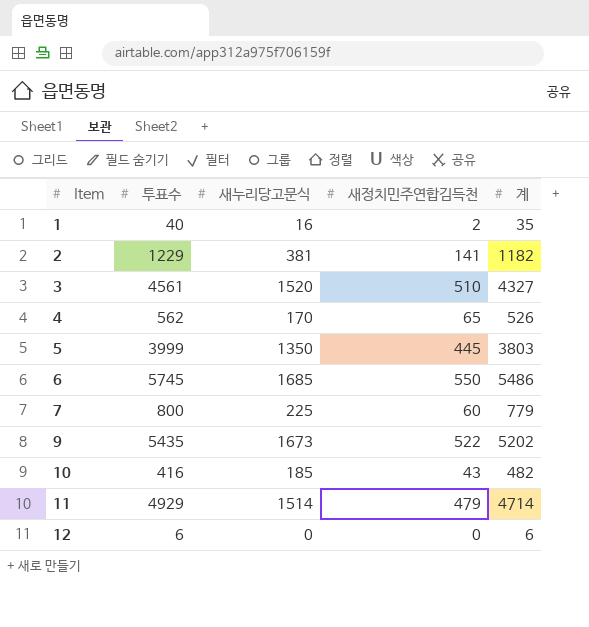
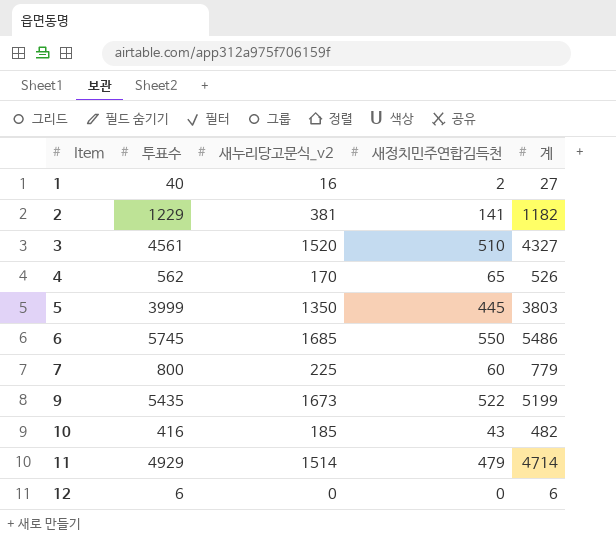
column name: 새누리당고문식 -> 새누리당고문식_v2
1 | 계: 35 -> 27
9 | 계: 5202 -> 5199

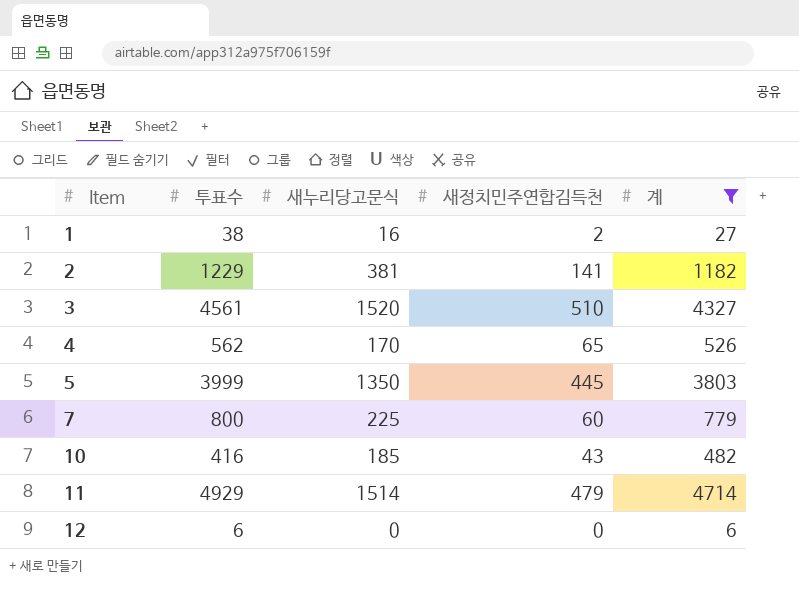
filter: none -> 계 <= 4714
column name: 새누리당고문식_v2 -> 새누리당고문식
1 | 투표수: 40 -> 38

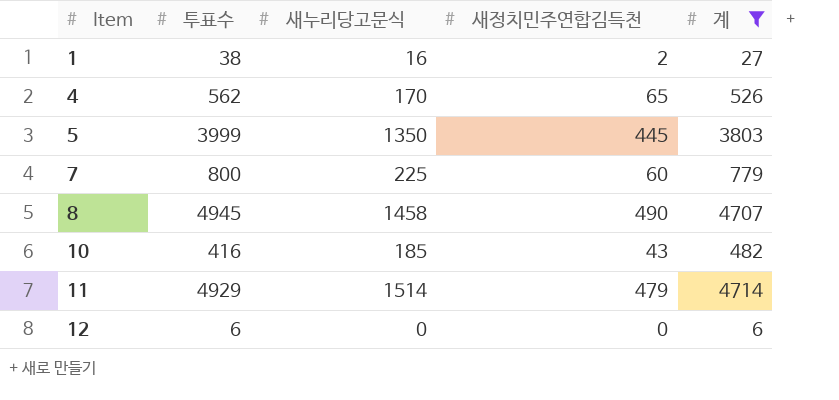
row 2: 1229 | 381 | 141 | 1182 -> none
row 3: 4561 | 1520 | 510 | 4327 -> none
row 8: none -> 4945 | 1458 | 490 | 4707

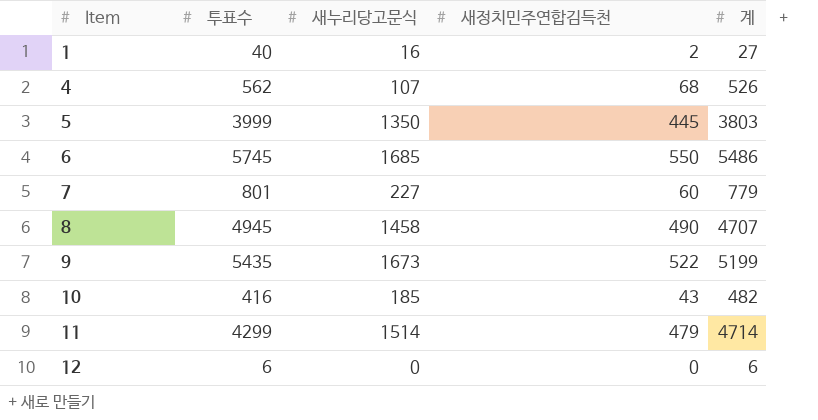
filter: 계 <= 4714 -> none
1 | 투표수: 38 -> 40
4 | 새누리당고문식: 170 -> 107
4 | 새정치민주연합김득천: 65 -> 68
7 | 투표수: 800 -> 801
7 | 새누리당고문식: 225 -> 227
11 | 투표수: 4929 -> 4299

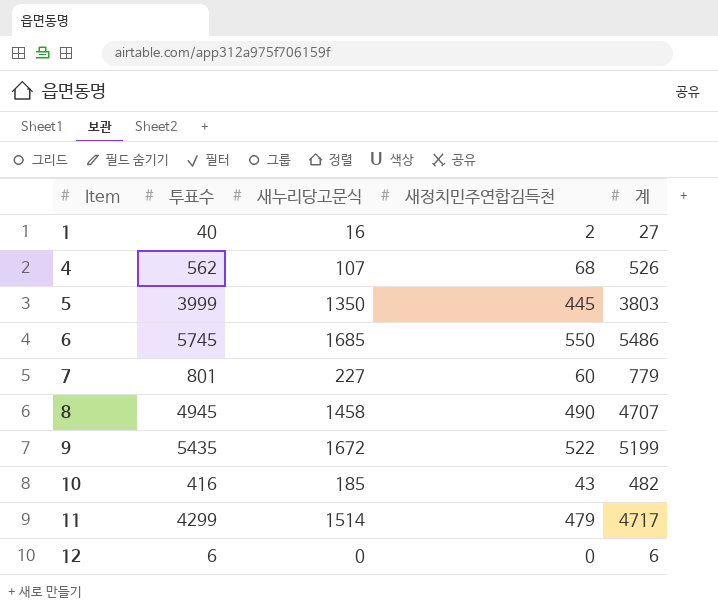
9 | 새누리당고문식: 1673 -> 1672
11 | 계: 4714 -> 4717

